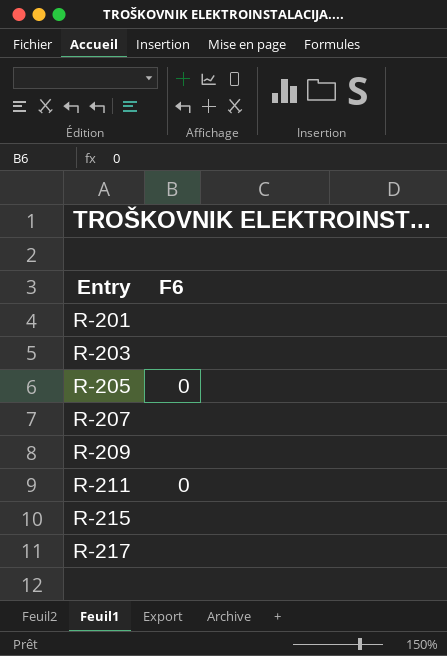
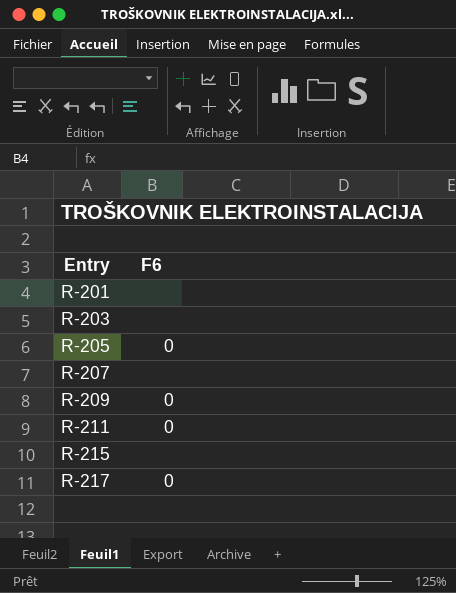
R-209 | F6: none -> 0
R-217 | F6: none -> 0

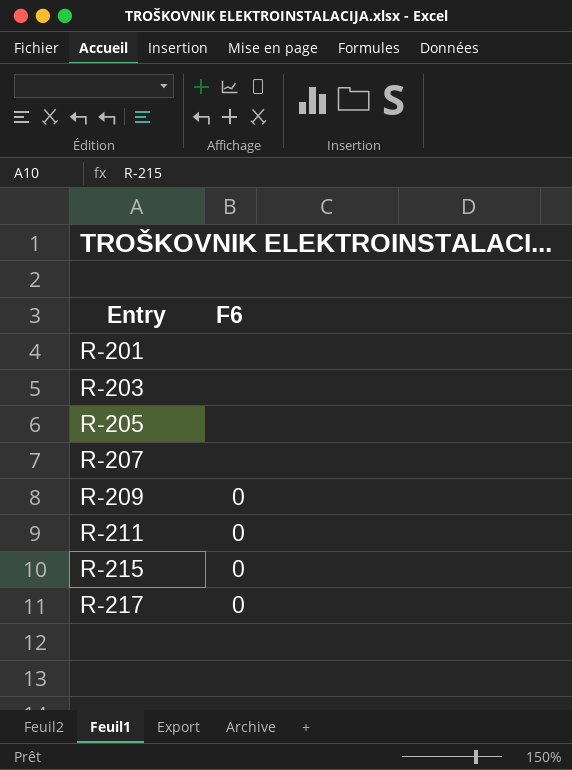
R-205 | F6: 0 -> none
R-215 | F6: none -> 0

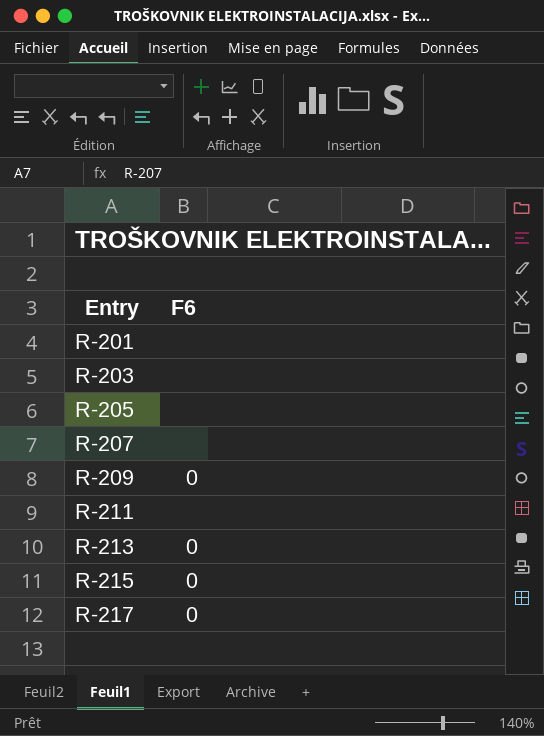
R-211 | F6: 0 -> none
row R-213: none -> 0

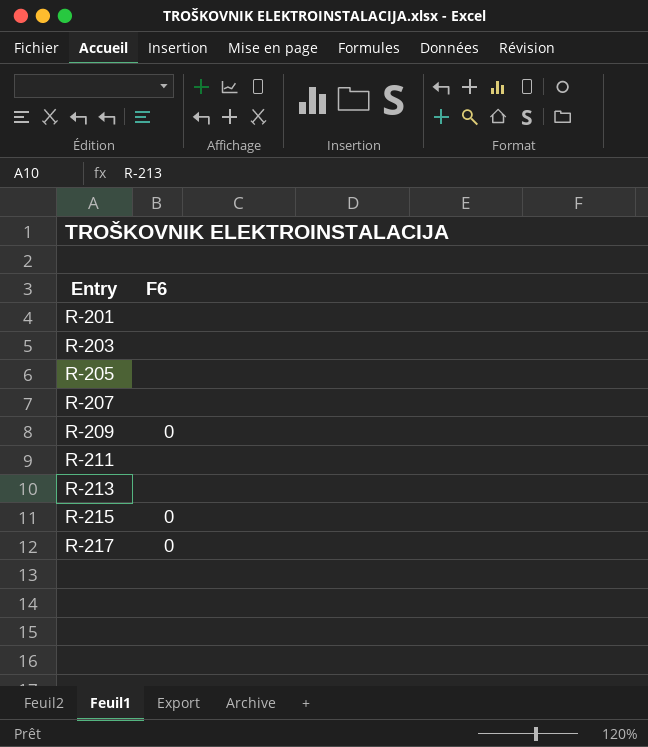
R-213 | F6: 0 -> none

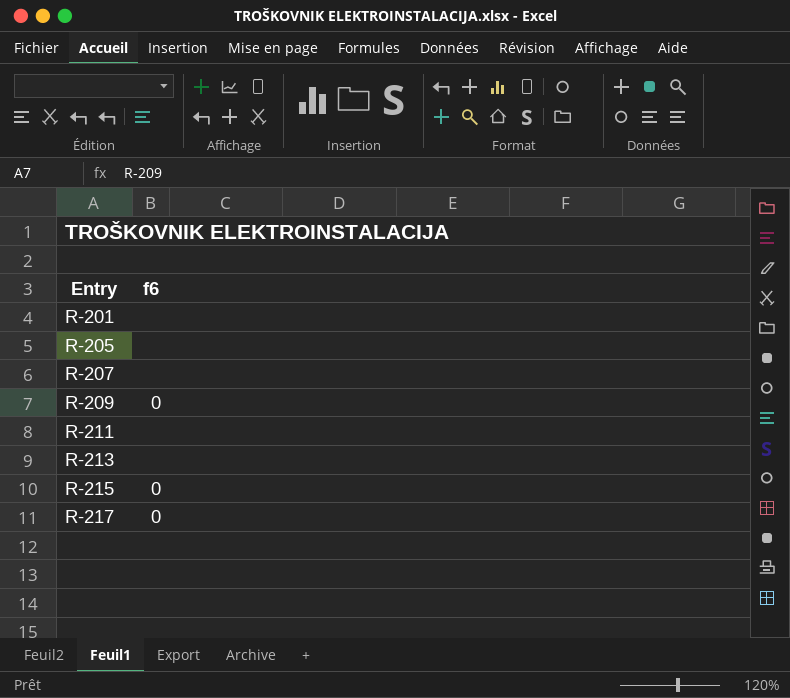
column name: F6 -> f6
row R-203: none -> none

